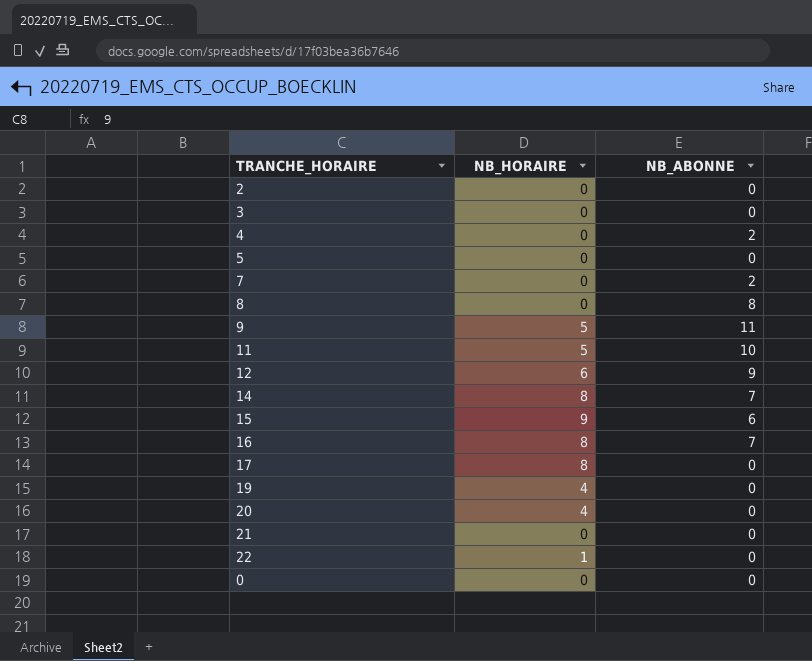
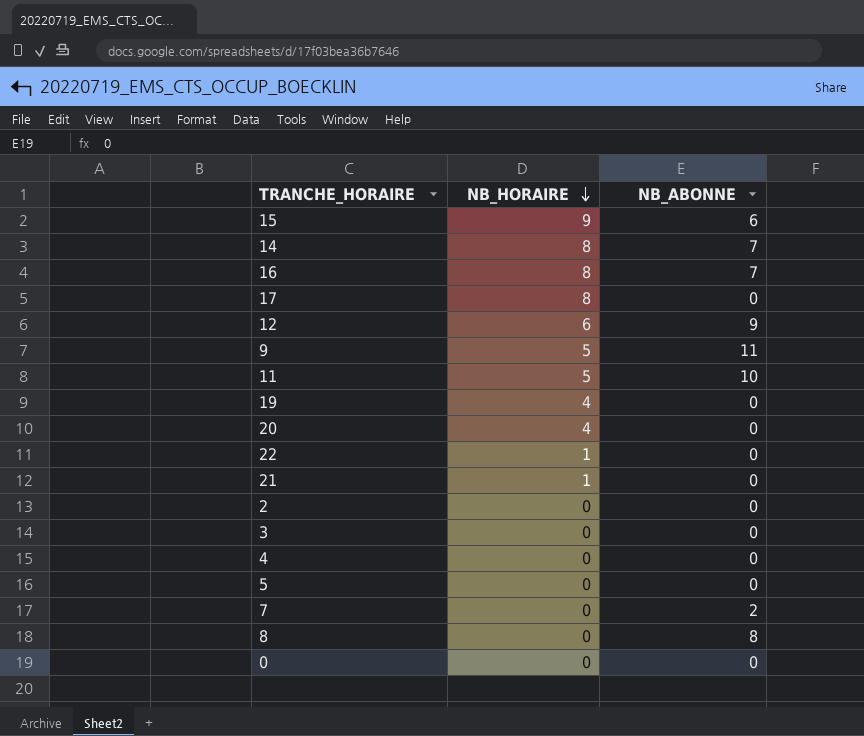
row order: none -> NB_HORAIRE descending
21 | NB_HORAIRE: 0 -> 1
4 | NB_ABONNE: 2 -> 0

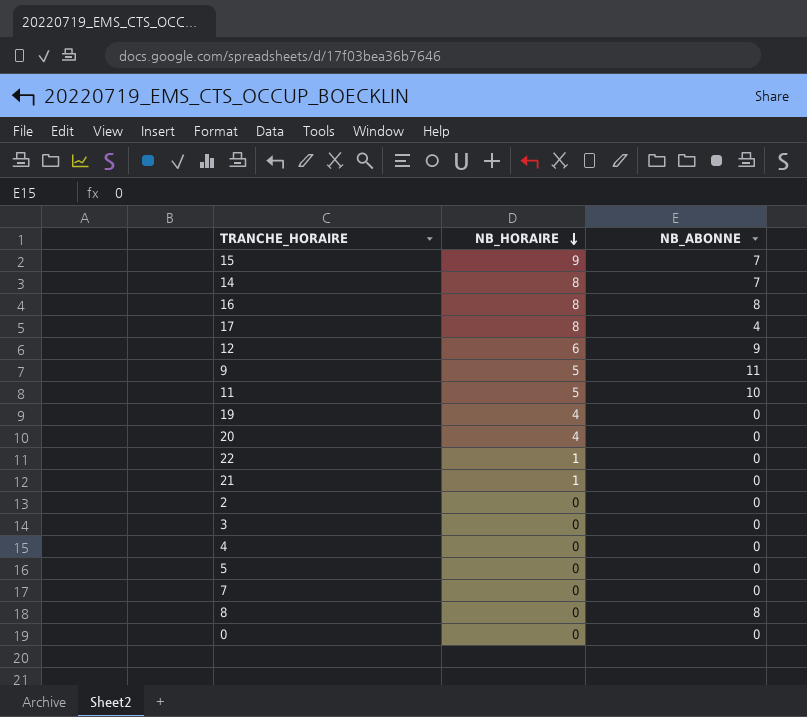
15 | NB_ABONNE: 6 -> 7
16 | NB_ABONNE: 7 -> 8
17 | NB_ABONNE: 0 -> 4
7 | NB_ABONNE: 2 -> 0

